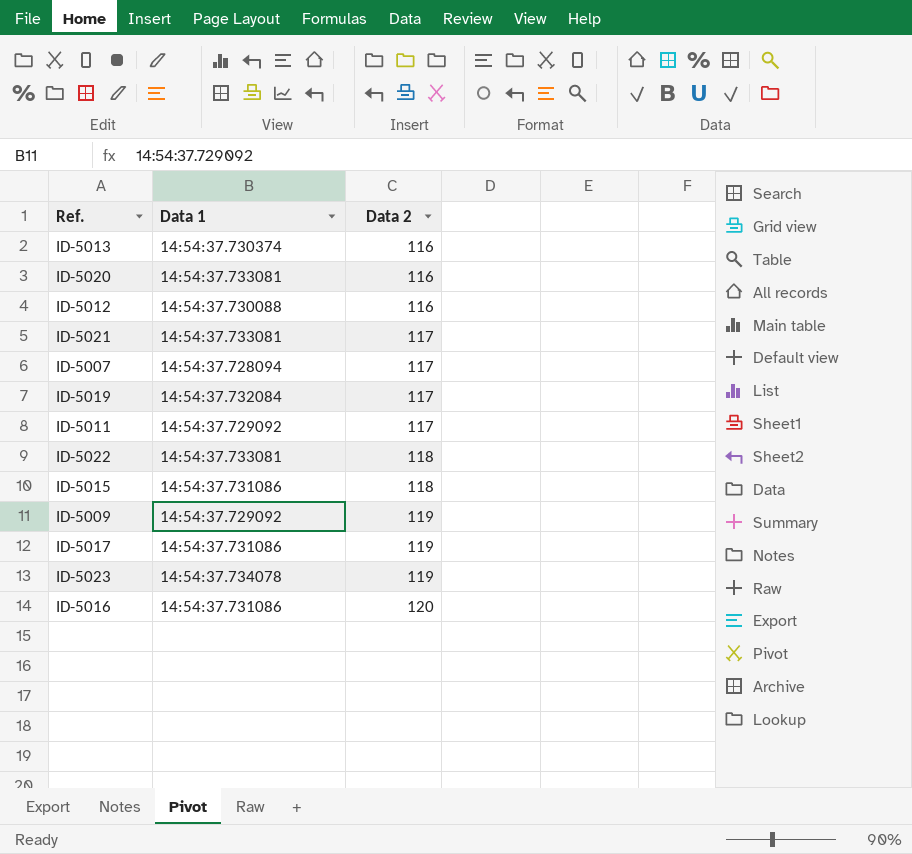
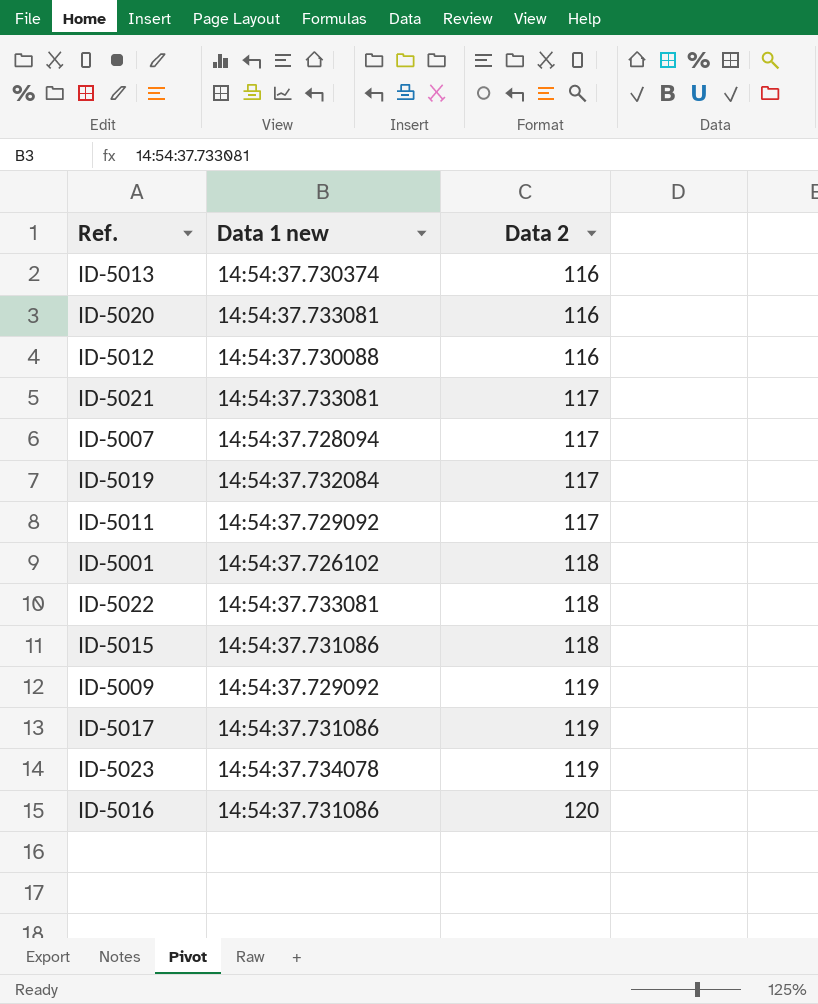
column name: Data 1 -> Data 1 new
row ID-5001: none -> 14:54:37.726102 | 118

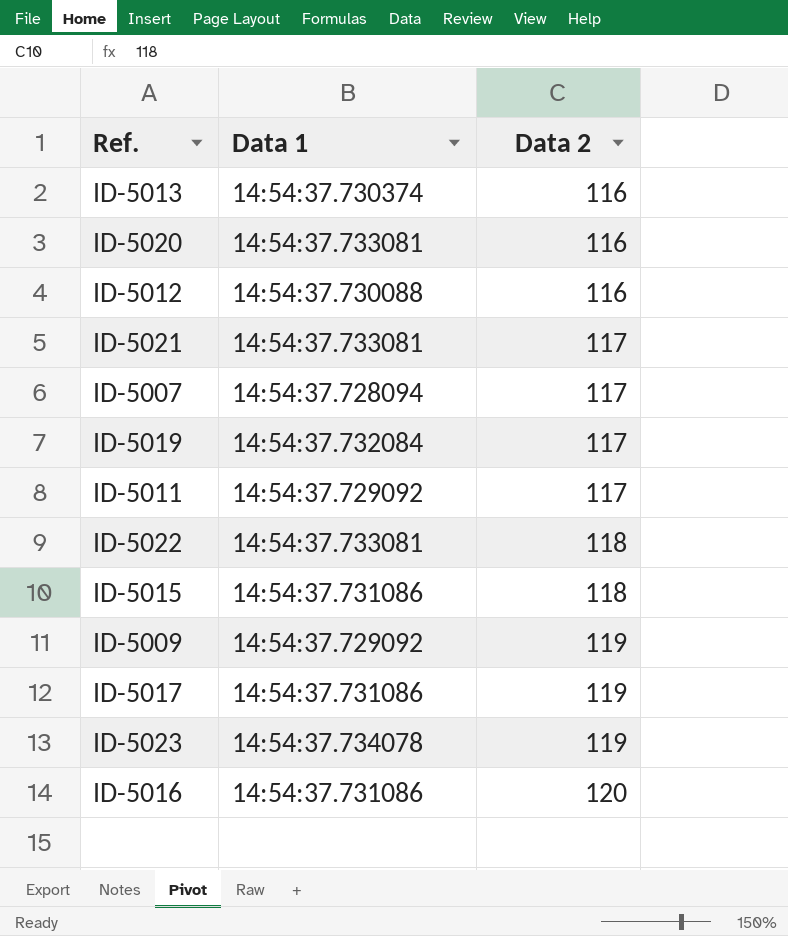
column name: Data 1 new -> Data 1
row ID-5001: 14:54:37.726102 | 118 -> none

